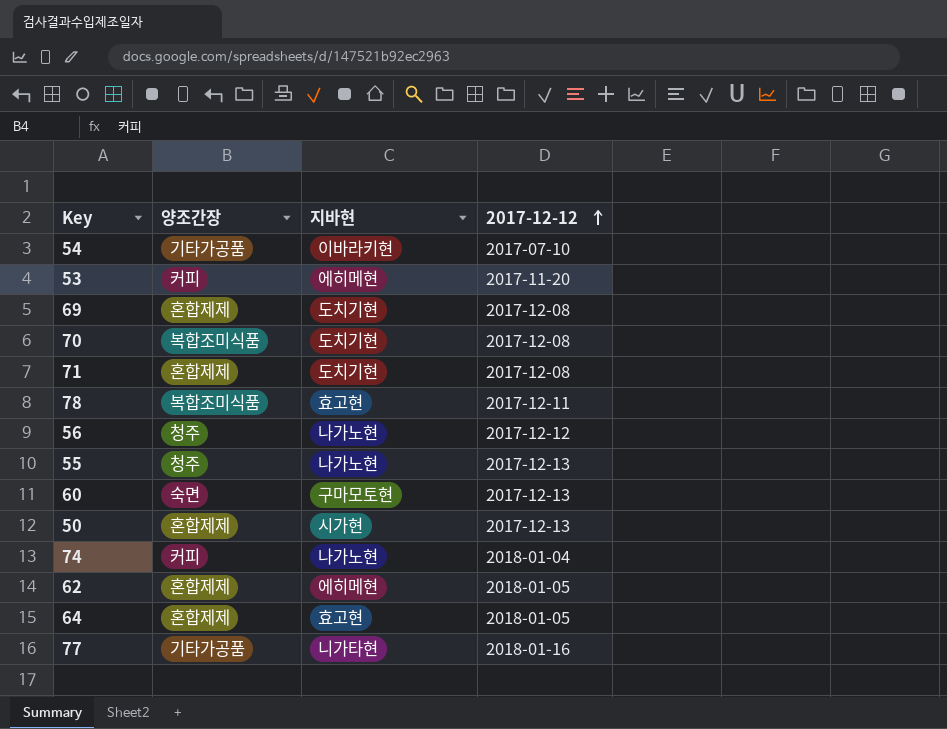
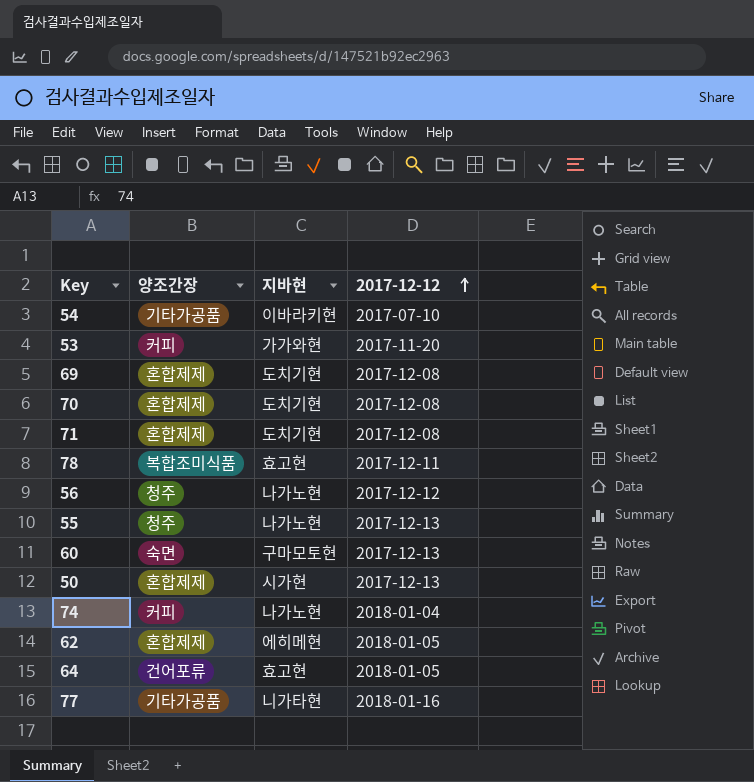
53 | 지바현: 에히메현 -> 가가와현
70 | 양조간장: 복합조미식품 -> 혼합제제
64 | 양조간장: 혼합제제 -> 건어포류

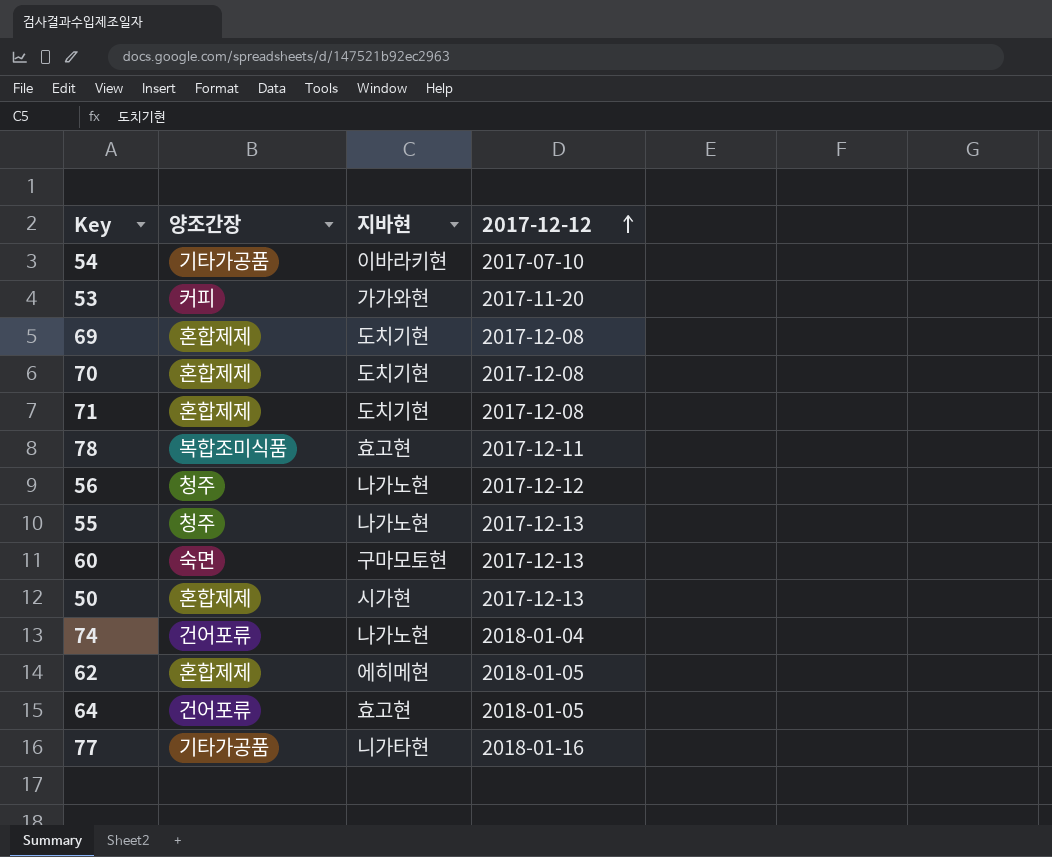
74 | 양조간장: 커피 -> 건어포류

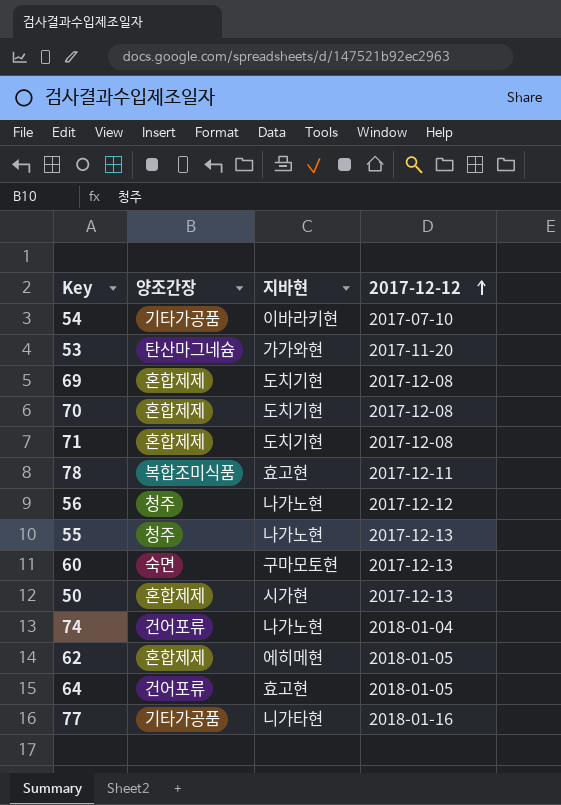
53 | 양조간장: 커피 -> 탄산마그네슘

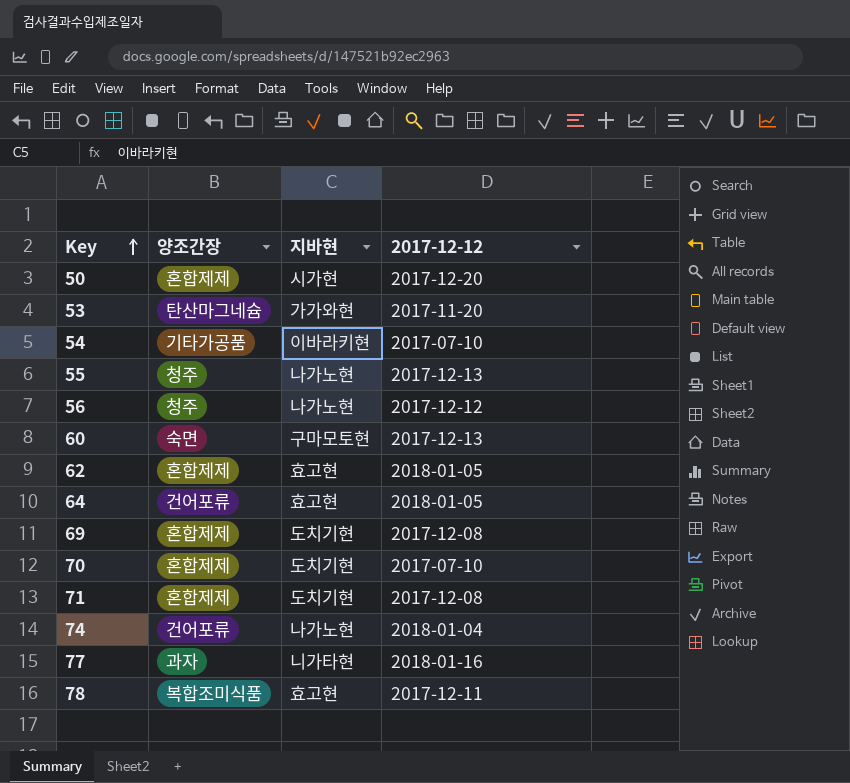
row order: 2017-12-12 ascending -> Key ascending
50 | 2017-12-12: 2017-12-13 -> 2017-12-20
62 | 지바현: 에히메현 -> 효고현
70 | 2017-12-12: 2017-12-08 -> 2017-07-10
77 | 양조간장: 기타가공품 -> 과자

